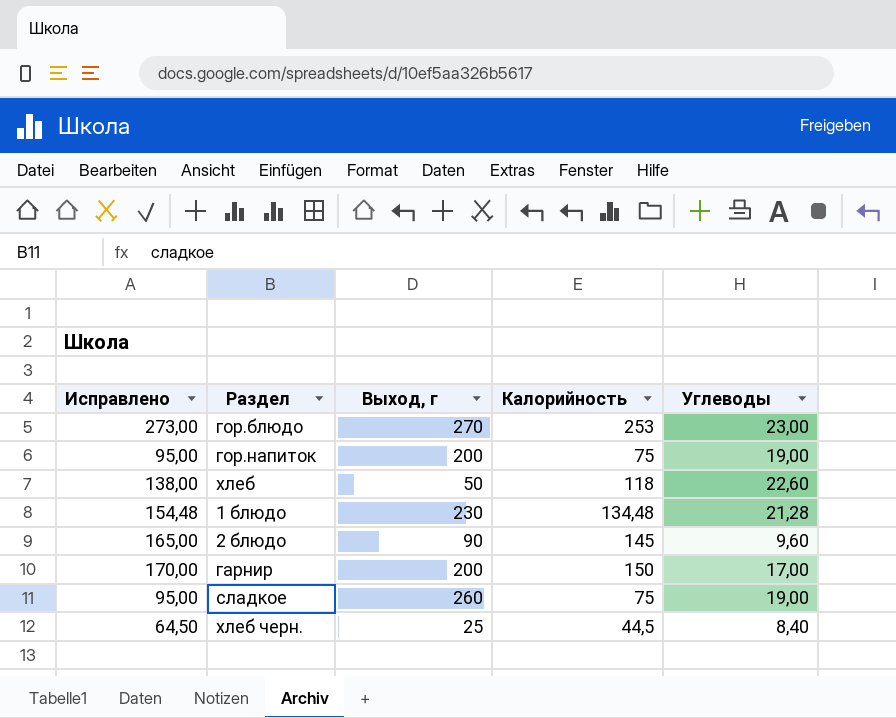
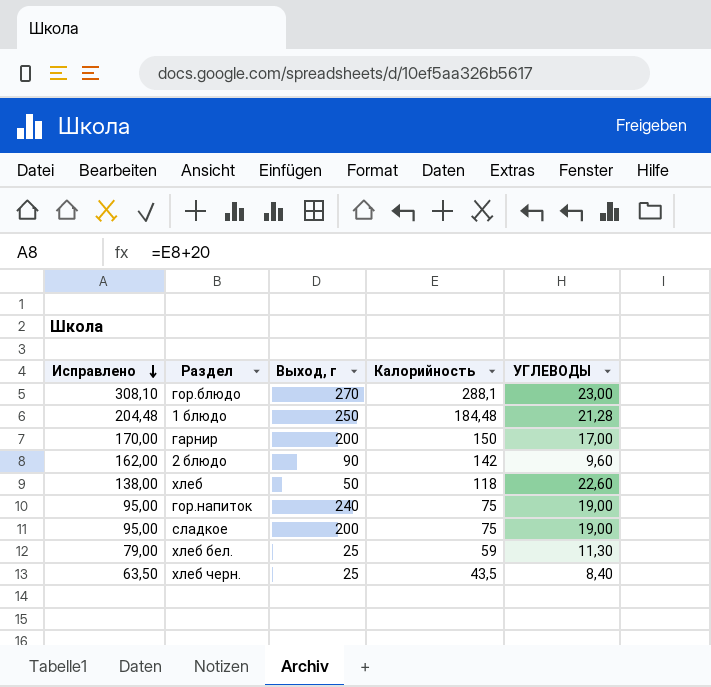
row order: none -> Исправлено descending
column name: Углеводы -> УГЛЕВОДЫ
гор.блюдо | Исправлено: 273,00 -> 308,10
гор.блюдо | Калорийность: 253 -> 288,1
1 блюдо | Исправлено: 154,48 -> 204,48
1 блюдо | Выход, г: 230 -> 250
1 блюдо | Калорийность: 134,48 -> 184,48
2 блюдо | Исправлено: 165,00 -> 162,00
2 блюдо | Калорийность: 145 -> 142
гор.напиток | Выход, г: 200 -> 240
сладкое | Выход, г: 260 -> 200
row хлеб бел.: none -> 79,00 | 25 | 59 | 11,30
хлеб черн. | Исправлено: 64,50 -> 63,50
хлеб черн. | Калорийность: 44,5 -> 43,5

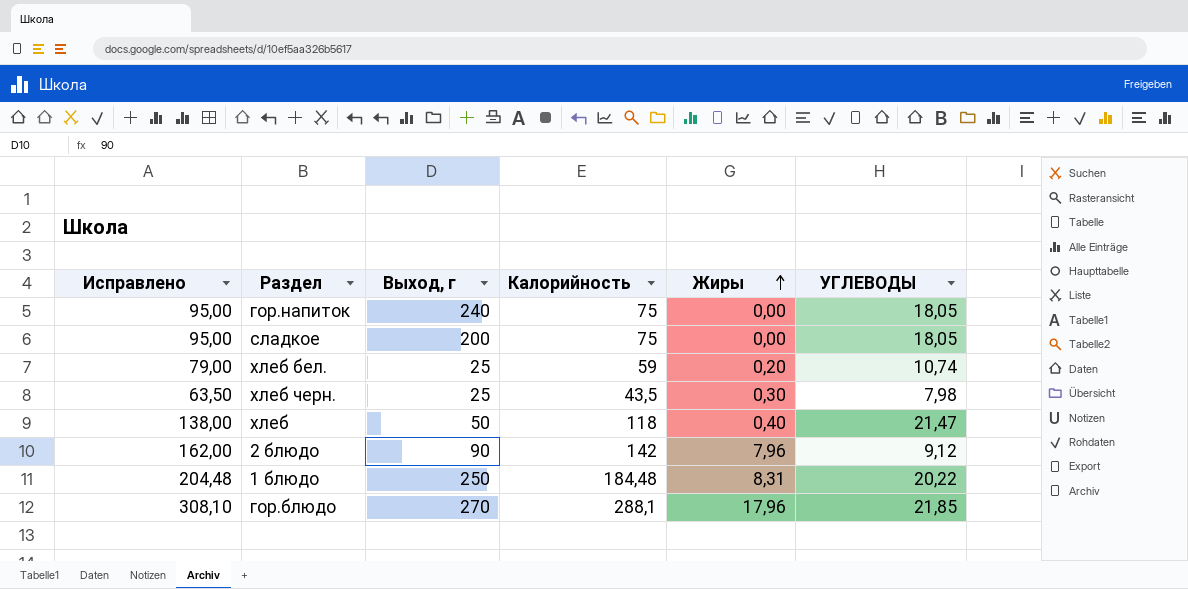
row order: Исправлено descending -> Жиры ascending
column Жиры | position: none -> 5
row гарнир: 170,00 | 200 | 150 | 17,00 -> none
гор.напиток | УГЛЕВОДЫ: 19,00 -> 18,05
сладкое | УГЛЕВОДЫ: 19,00 -> 18,05
хлеб бел. | УГЛЕВОДЫ: 11,30 -> 10,74
хлеб черн. | УГЛЕВОДЫ: 8,40 -> 7,98
хлеб | УГЛЕВОДЫ: 22,60 -> 21,47
2 блюдо | УГЛЕВОДЫ: 9,60 -> 9,12
1 блюдо | УГЛЕВОДЫ: 21,28 -> 20,22
гор.блюдо | УГЛЕВОДЫ: 23,00 -> 21,85

